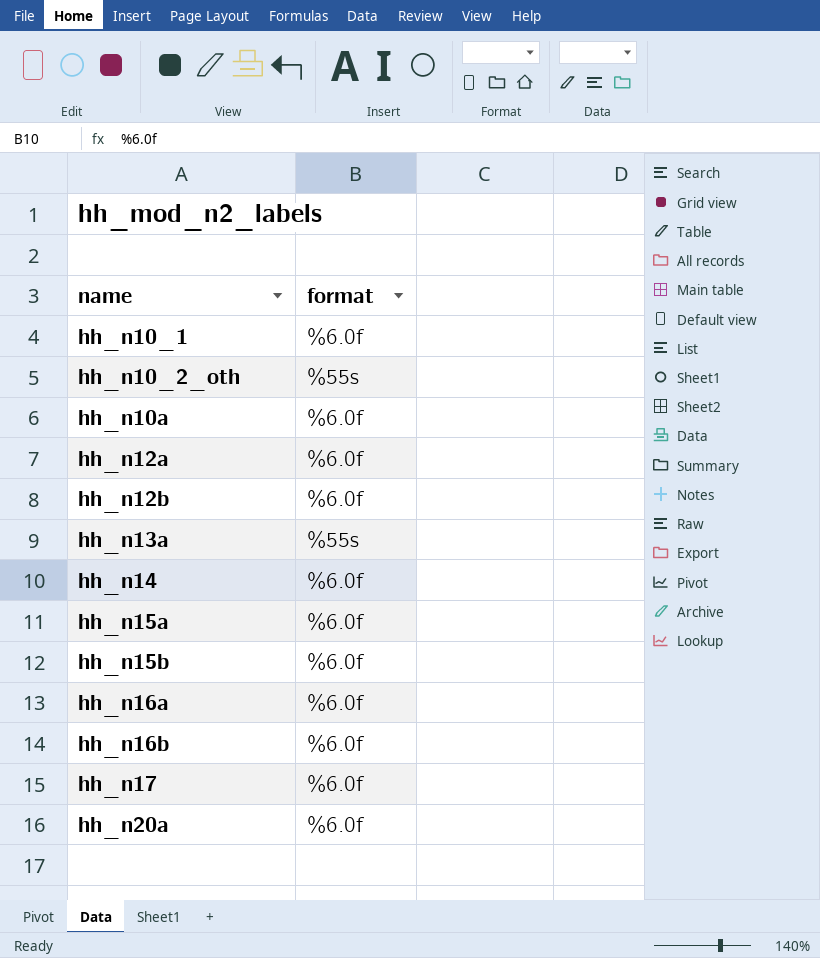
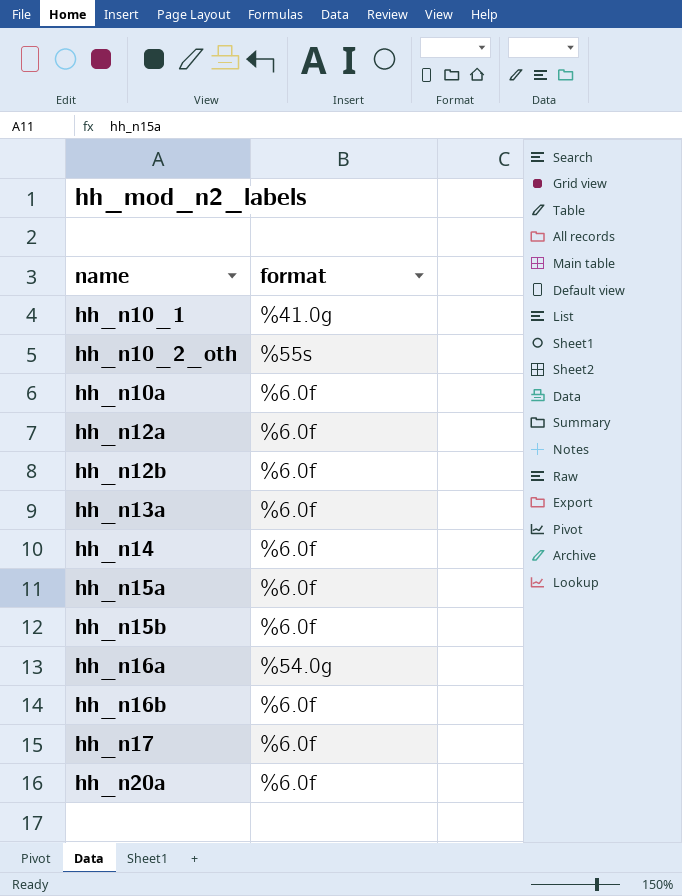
hh_n10_1 | format: %6.0f -> %41.0g
hh_n13a | format: %55s -> %6.0f
hh_n16a | format: %6.0f -> %54.0g

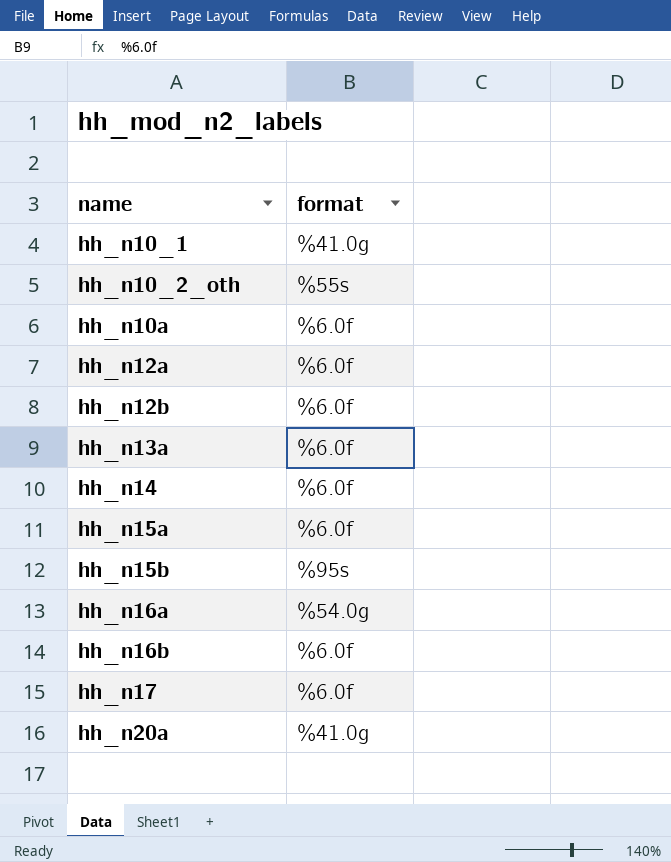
hh_n15b | format: %6.0f -> %95s
hh_n20a | format: %6.0f -> %41.0g

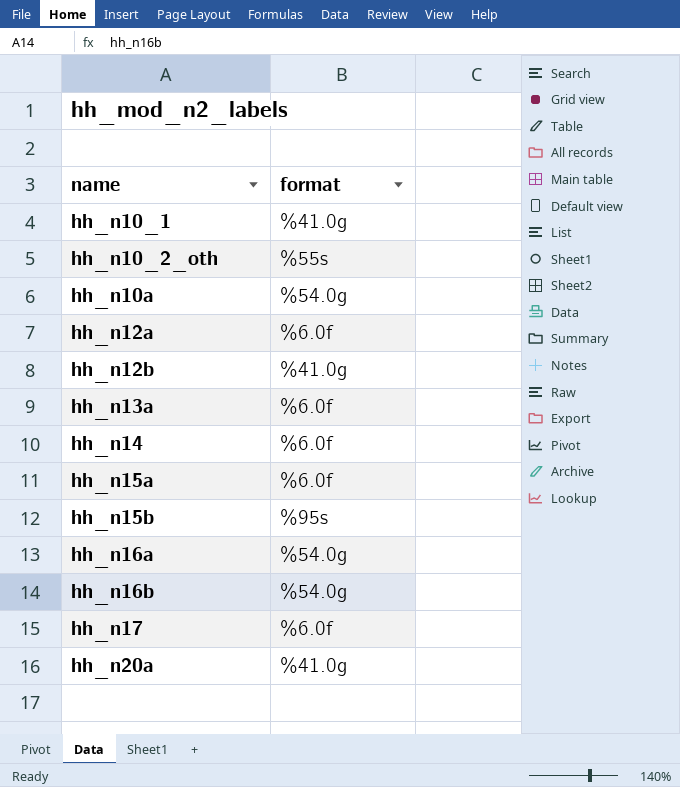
hh_n10a | format: %6.0f -> %54.0g
hh_n12b | format: %6.0f -> %41.0g
hh_n16b | format: %6.0f -> %54.0g

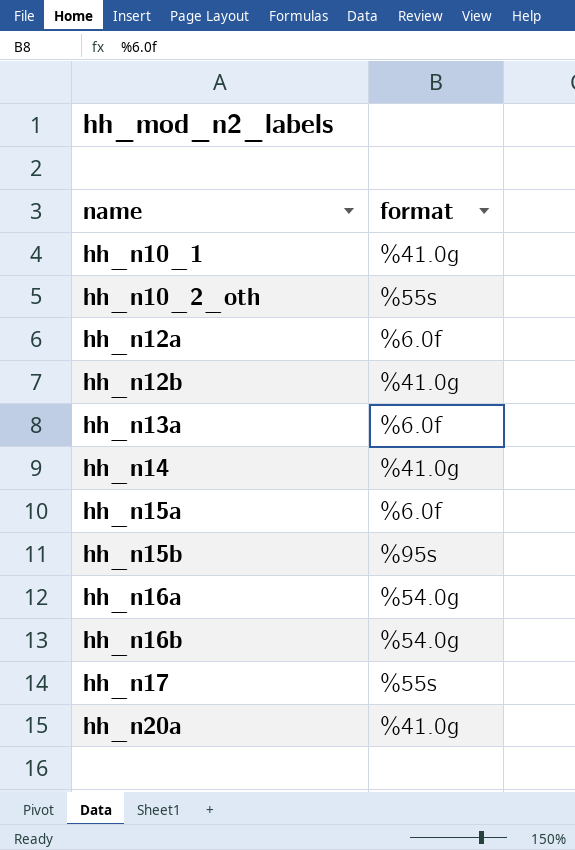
row hh_n10a: %54.0g -> none
hh_n14 | format: %6.0f -> %41.0g
hh_n17 | format: %6.0f -> %55s

